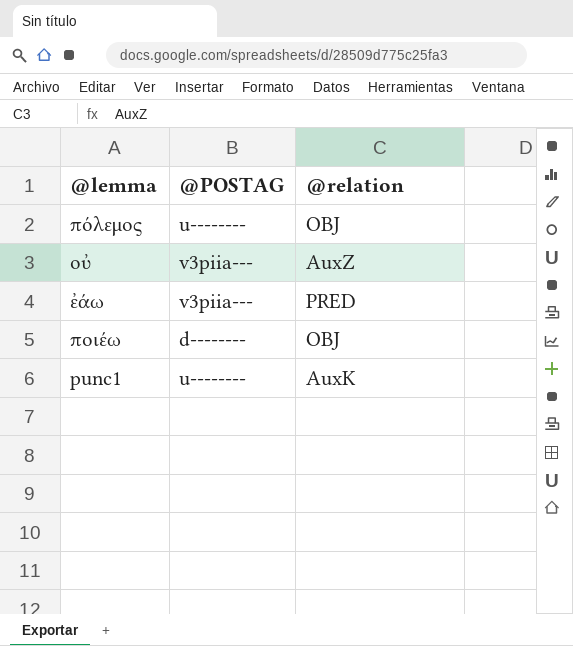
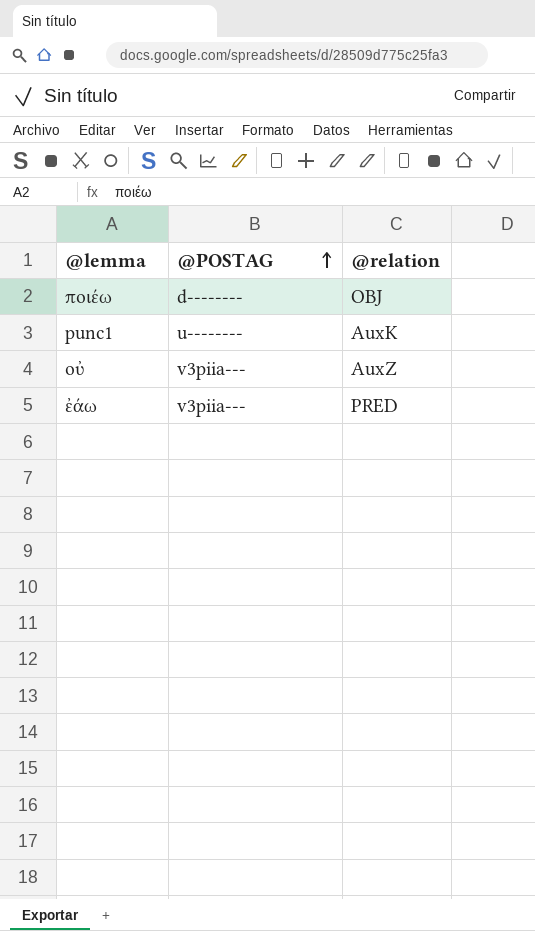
row order: none -> @POSTAG ascending
row πόλεμος: u-------- | OBJ -> none

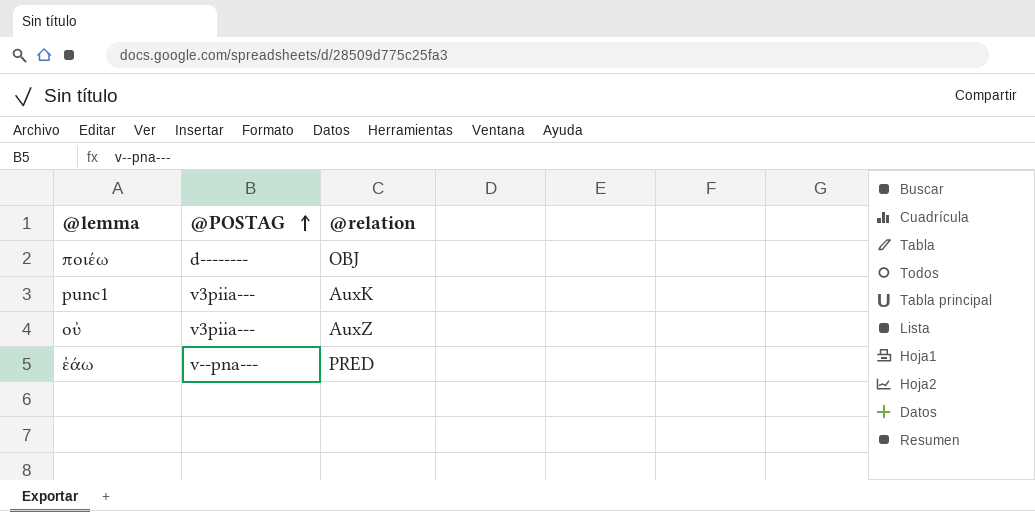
punc1 | @POSTAG: u-------- -> v3piia---
ἐάω | @POSTAG: v3piia--- -> v--pna---

